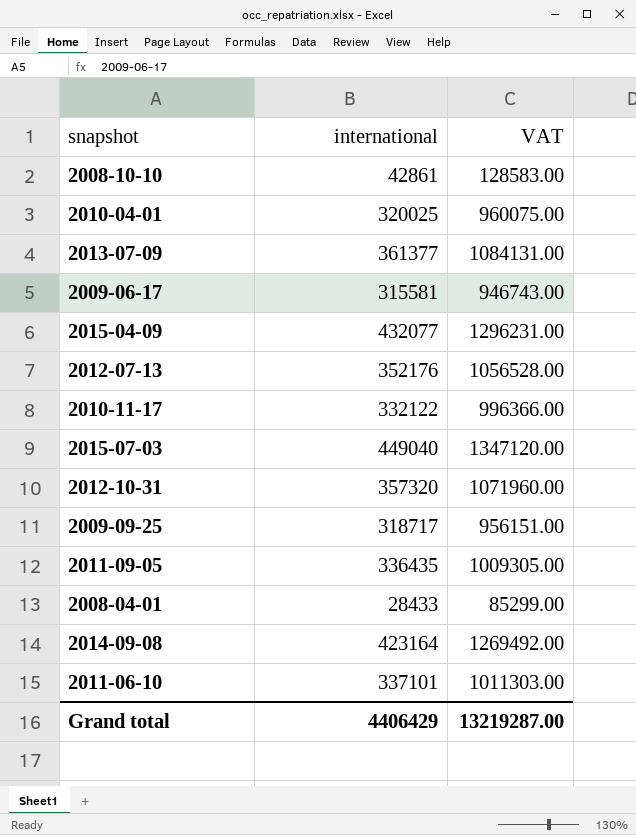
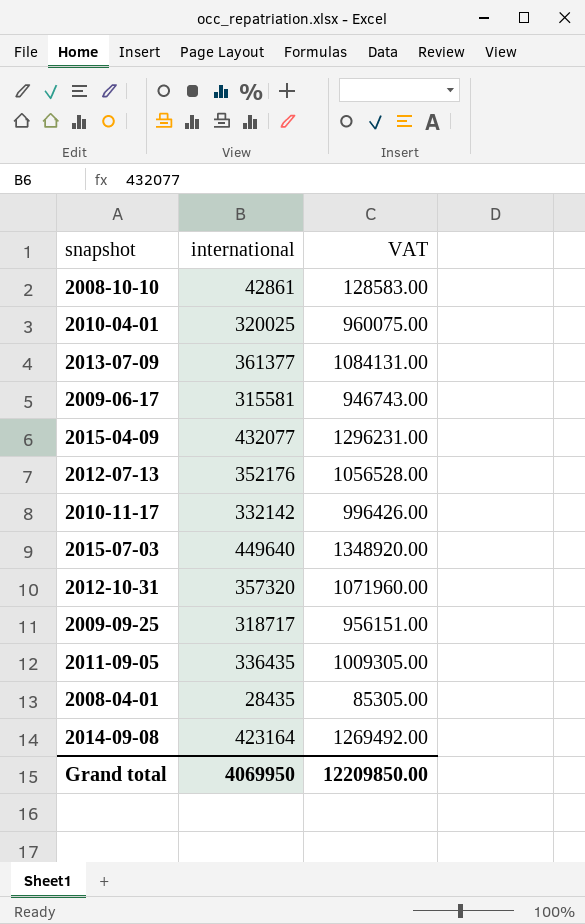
row 2011-06-10: 337101 | 1011303.00 -> none
2010-11-17 | international: 332122 -> 332142
2010-11-17 | VAT: 996366.00 -> 996426.00
2015-07-03 | international: 449040 -> 449640
2015-07-03 | VAT: 1347120.00 -> 1348920.00
2008-04-01 | international: 28433 -> 28435
2008-04-01 | VAT: 85299.00 -> 85305.00
Grand total | international: 4406429 -> 4069950
Grand total | VAT: 13219287.00 -> 12209850.00

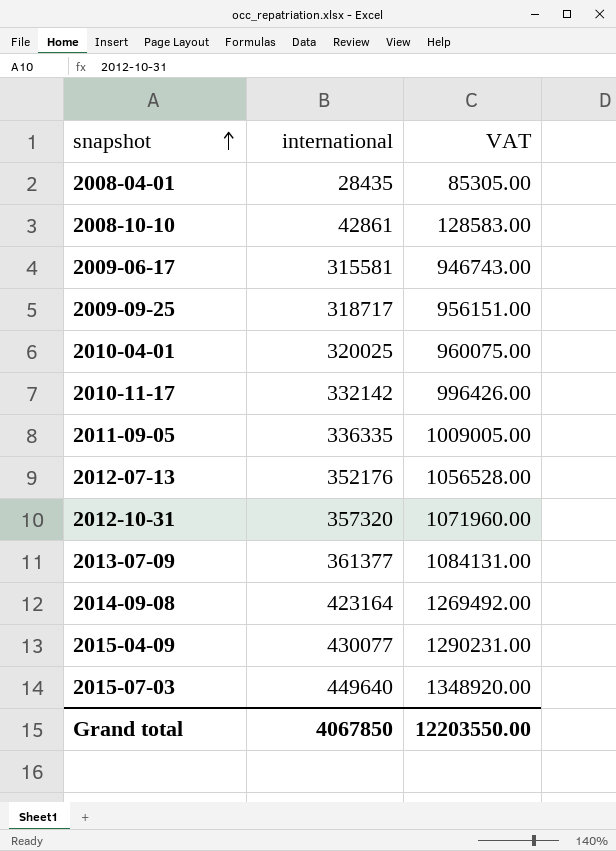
row order: none -> snapshot ascending
2011-09-05 | international: 336435 -> 336335
2011-09-05 | VAT: 1009305.00 -> 1009005.00
2015-04-09 | international: 432077 -> 430077
2015-04-09 | VAT: 1296231.00 -> 1290231.00
Grand total | international: 4069950 -> 4067850
Grand total | VAT: 12209850.00 -> 12203550.00

